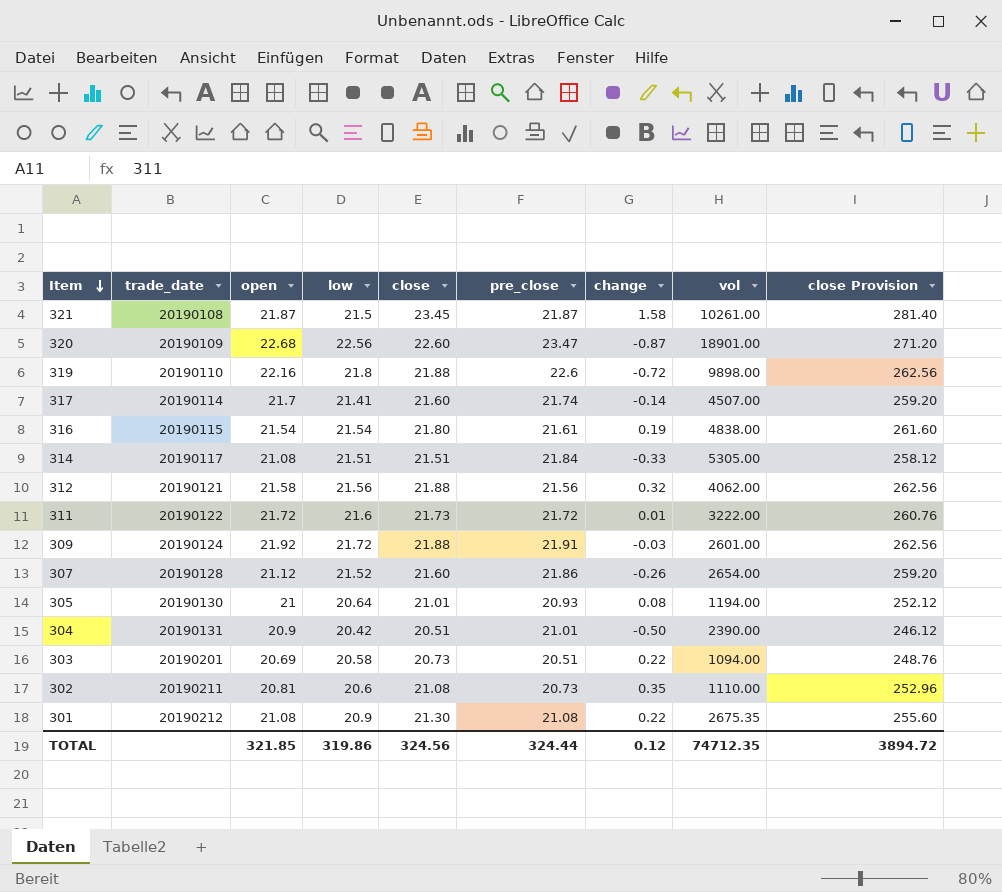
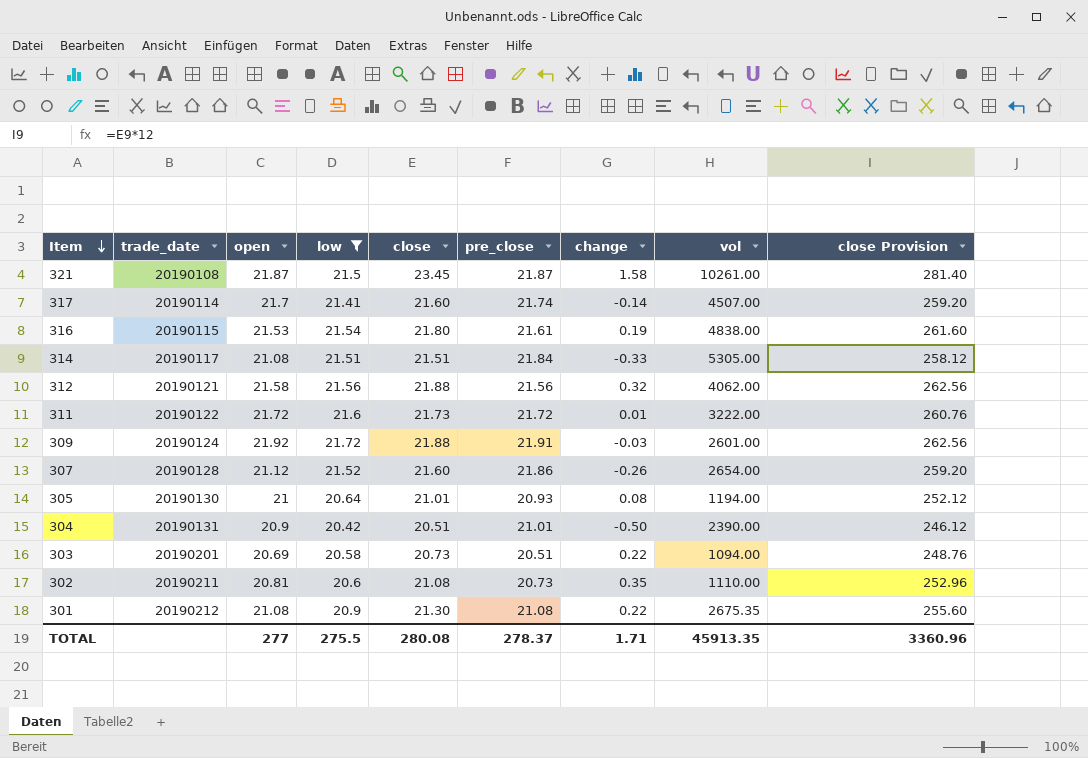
filter: none -> low <= 21.72
316 | open: 21.54 -> 21.53
TOTAL | open: 321.85 -> 277
TOTAL | low: 319.86 -> 275.5
TOTAL | close: 324.56 -> 280.08
TOTAL | pre_close: 324.44 -> 278.37
TOTAL | change: 0.12 -> 1.71
TOTAL | vol: 74712.35 -> 45913.35
TOTAL | close Provision: 3894.72 -> 3360.96

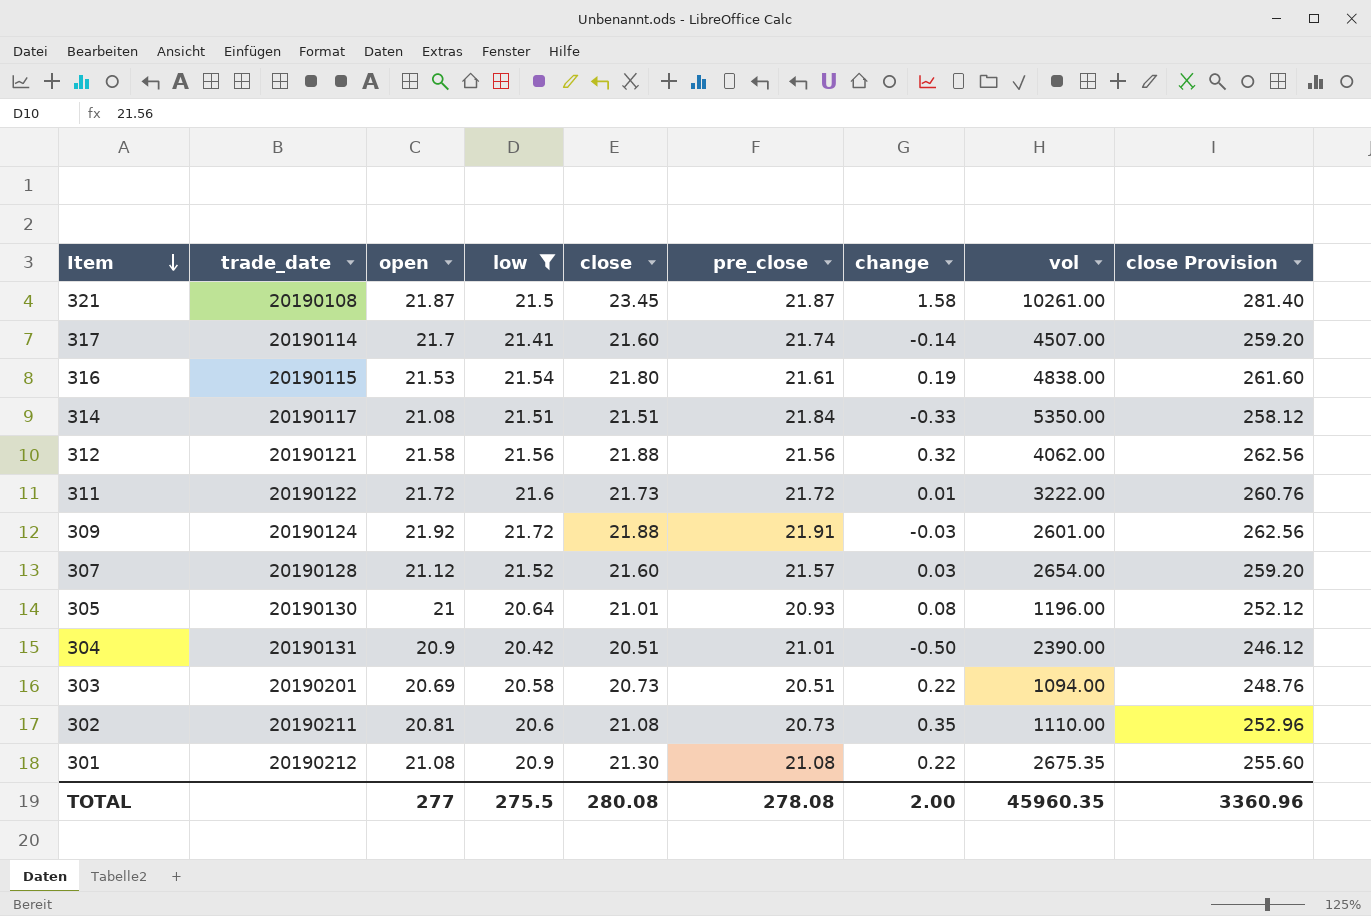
314 | vol: 5305.00 -> 5350.00
307 | pre_close: 21.86 -> 21.57
307 | change: -0.26 -> 0.03
305 | vol: 1194.00 -> 1196.00
TOTAL | pre_close: 278.37 -> 278.08
TOTAL | change: 1.71 -> 2.00
TOTAL | vol: 45913.35 -> 45960.35

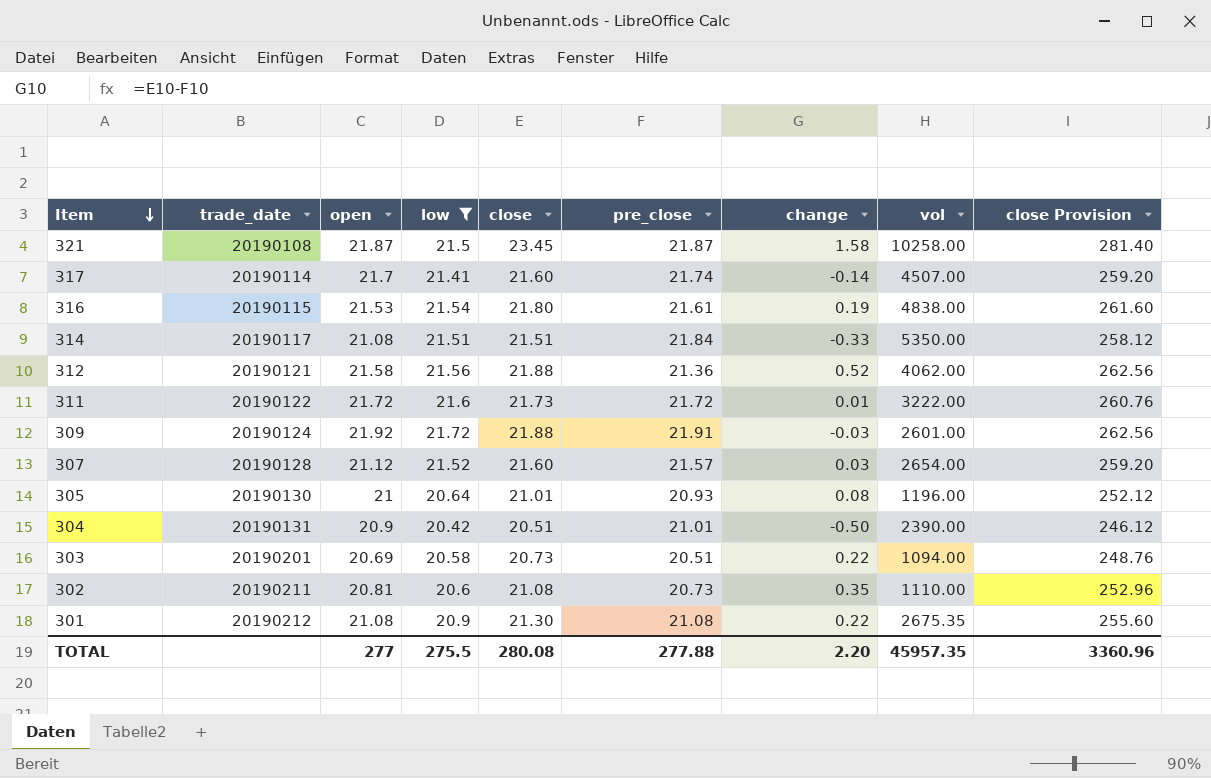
321 | vol: 10261.00 -> 10258.00
312 | pre_close: 21.56 -> 21.36
312 | change: 0.32 -> 0.52
TOTAL | pre_close: 278.08 -> 277.88
TOTAL | change: 2.00 -> 2.20
TOTAL | vol: 45960.35 -> 45957.35

